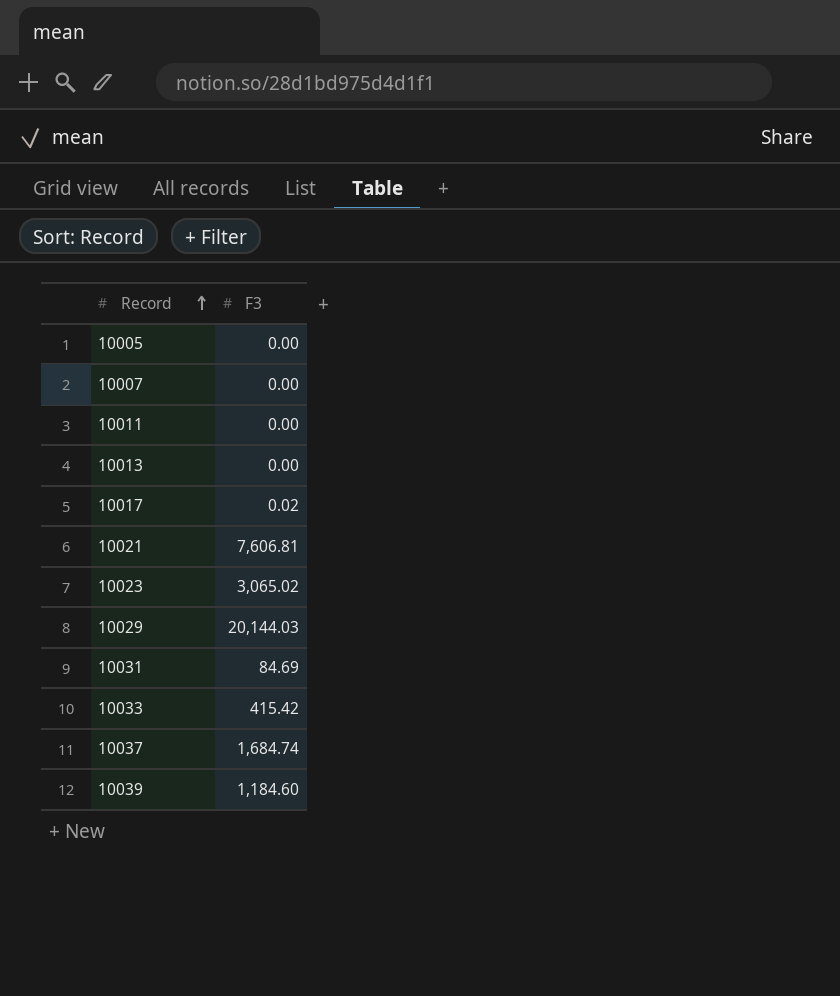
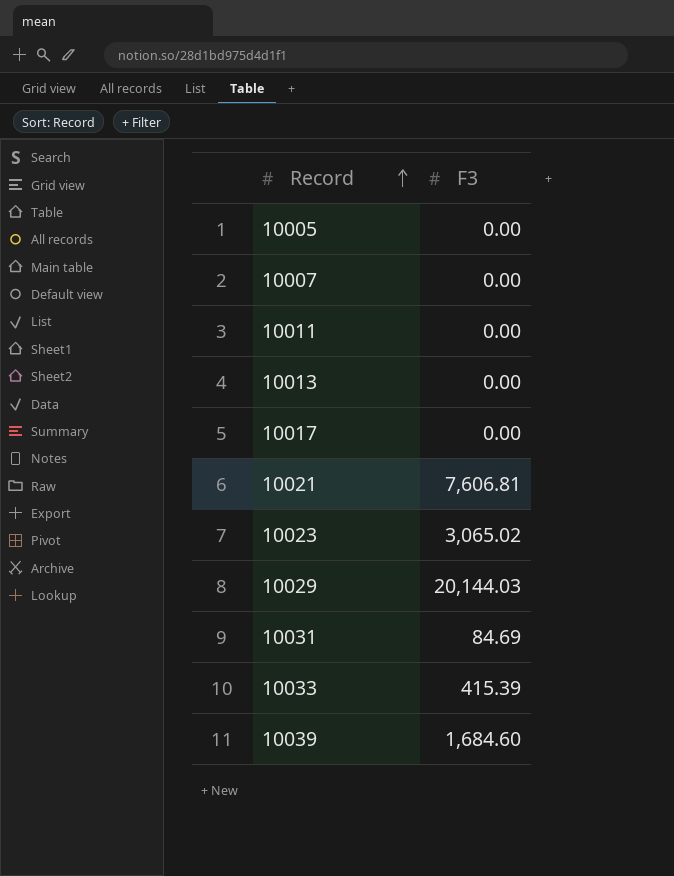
row 10037: 1,684.74 -> none
10017 | F3: 0.02 -> 0.00
10033 | F3: 415.42 -> 415.39
10039 | F3: 1,184.60 -> 1,684.60

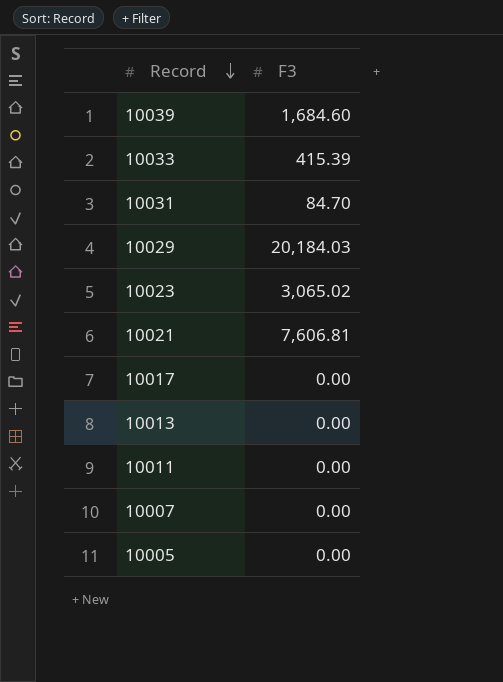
row order: Record ascending -> Record descending
10031 | F3: 84.69 -> 84.70
10029 | F3: 20,144.03 -> 20,184.03

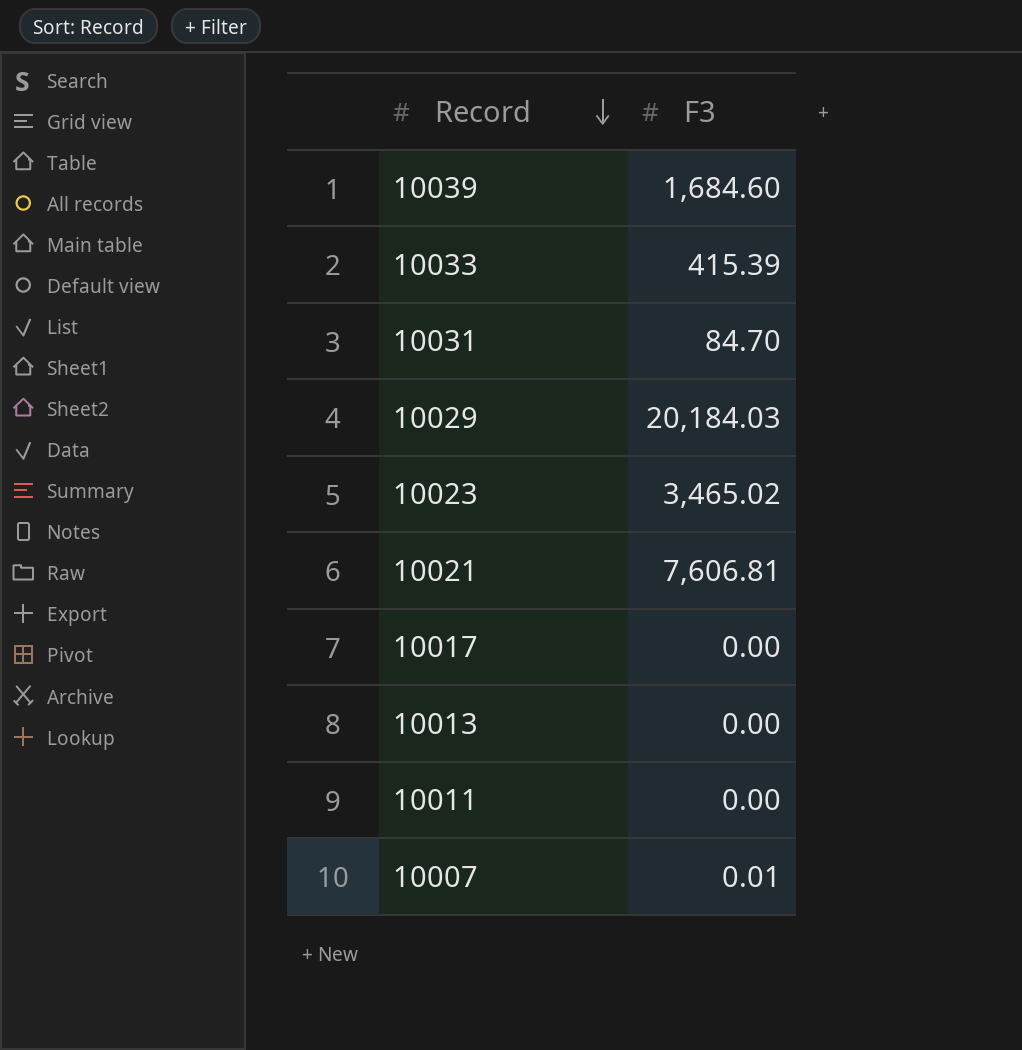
row 10005: 0.00 -> none
10023 | F3: 3,065.02 -> 3,465.02
10007 | F3: 0.00 -> 0.01

